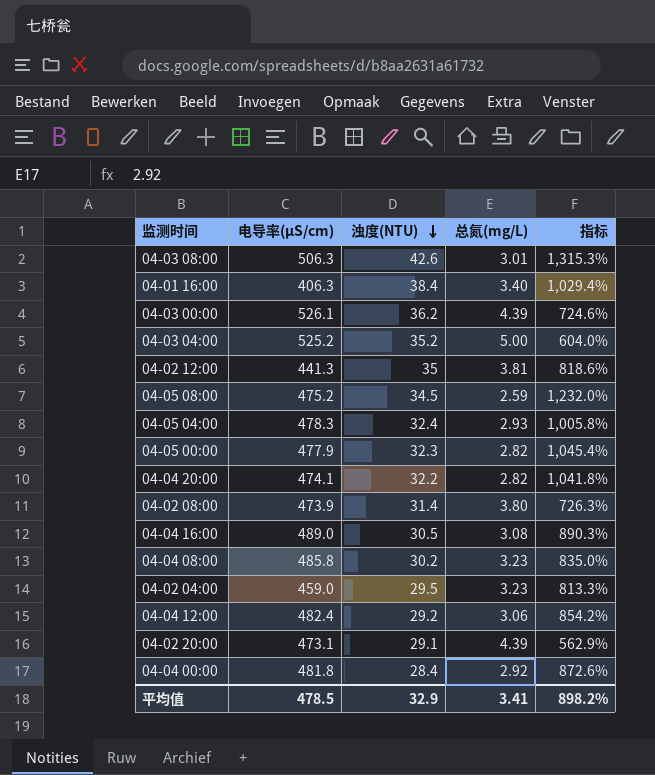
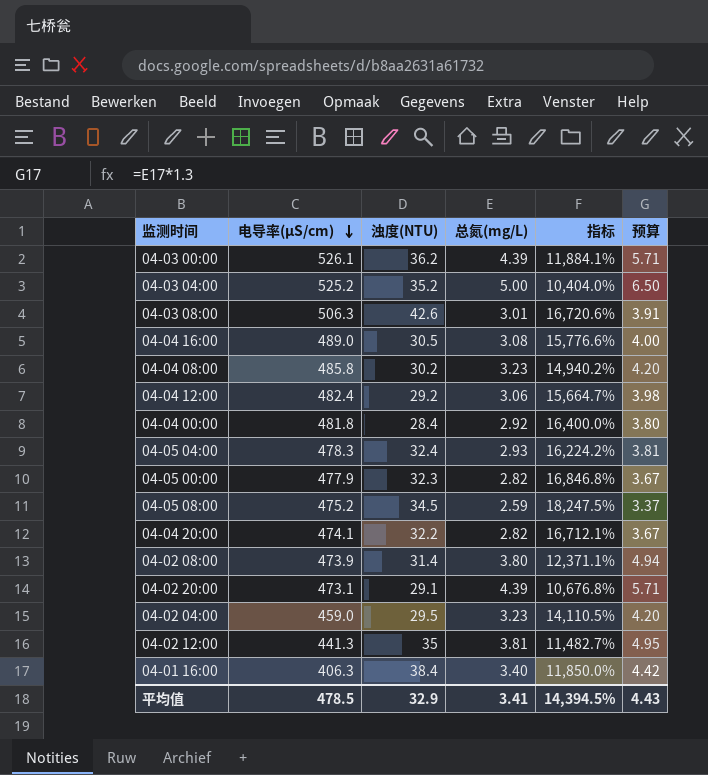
row order: 浊度(NTU) descending -> 电导率(μS/cm) descending
column 指标 | formula: ([浊度(NTU)] - [总氮(mg/L)]) / [总氮(mg/L)] -> ([电导率(μS/cm)] - [总氮(mg/L)]) / [总氮(mg/L)]
column 预算 | formula: none -> [总氮(mg/L)] * 1.3
平均值 | 指标: 898.2% -> 14,394.5%

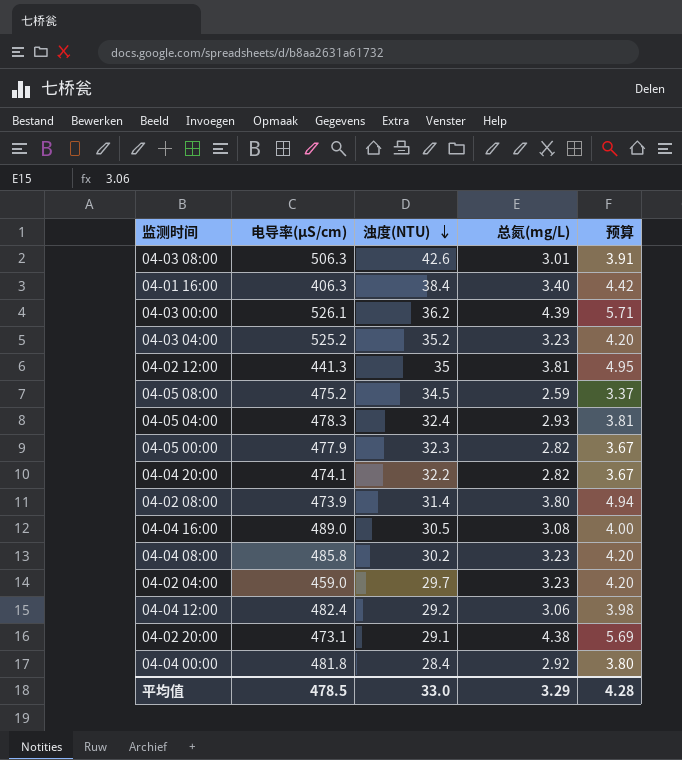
row order: 电导率(μS/cm) descending -> 浊度(NTU) descending
column 指标 | formula: ([电导率(μS/cm)] - [总氮(mg/L)]) / [总氮(mg/L)] -> none
04-03 04:00 | 总氮(mg/L): 5.00 -> 3.23
04-03 04:00 | 预算: 6.50 -> 4.20
04-02 04:00 | 浊度(NTU): 29.5 -> 29.7
04-02 20:00 | 总氮(mg/L): 4.39 -> 4.38
04-02 20:00 | 预算: 5.71 -> 5.69
平均值 | 浊度(NTU): 32.9 -> 33.0
平均值 | 总氮(mg/L): 3.41 -> 3.29
平均值 | 预算: 4.43 -> 4.28

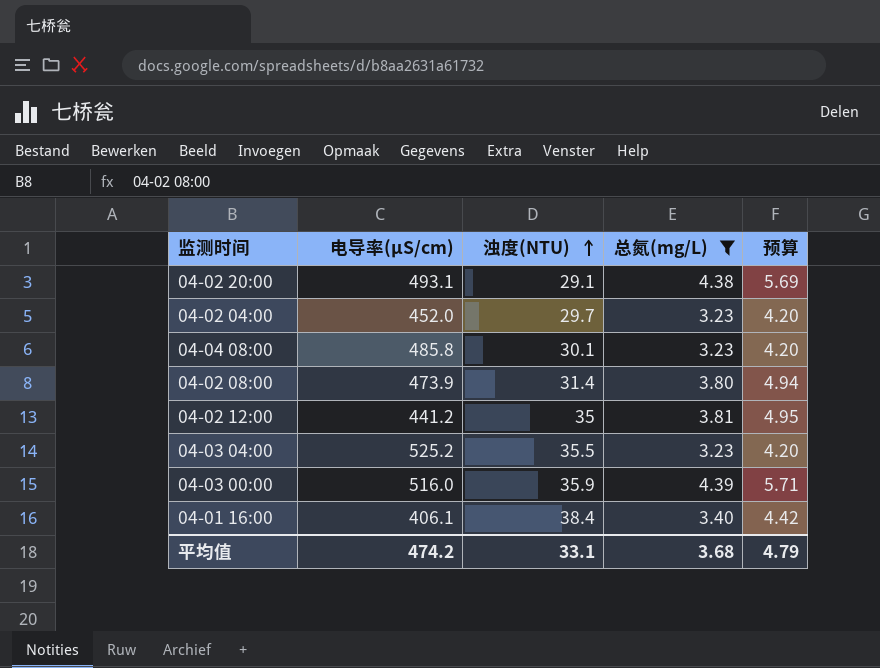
filter: none -> 总氮(mg/L) >= 3.23
row order: 浊度(NTU) descending -> 浊度(NTU) ascending
04-02 20:00 | 电导率(μS/cm): 473.1 -> 493.1
04-02 04:00 | 电导率(μS/cm): 459.0 -> 452.0
04-04 08:00 | 浊度(NTU): 30.2 -> 30.1
04-02 12:00 | 电导率(μS/cm): 441.3 -> 441.2
04-03 04:00 | 浊度(NTU): 35.2 -> 35.5
04-03 00:00 | 电导率(μS/cm): 526.1 -> 516.0
04-03 00:00 | 浊度(NTU): 36.2 -> 35.9
04-01 16:00 | 电导率(μS/cm): 406.3 -> 406.1
平均值 | 电导率(μS/cm): 478.5 -> 474.2
平均值 | 浊度(NTU): 33.0 -> 33.1
平均值 | 总氮(mg/L): 3.29 -> 3.68
平均值 | 预算: 4.28 -> 4.79

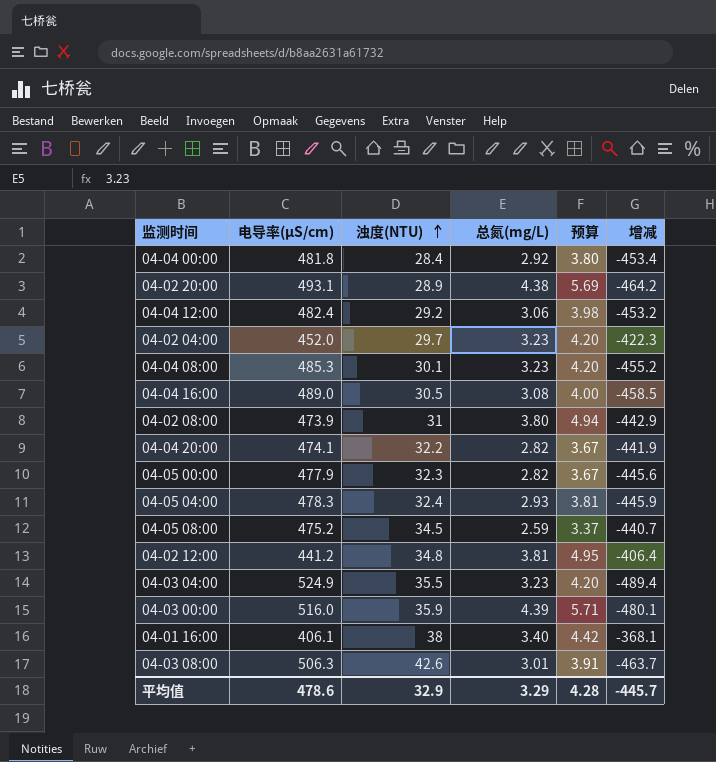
filter: 总氮(mg/L) >= 3.23 -> none
column 增减 | formula: none -> [浊度(NTU)] - [电导率(μS/cm)]
04-02 20:00 | 浊度(NTU): 29.1 -> 28.9
04-04 08:00 | 电导率(μS/cm): 485.8 -> 485.3
04-02 08:00 | 浊度(NTU): 31.4 -> 31
04-02 12:00 | 浊度(NTU): 35 -> 34.8
04-03 04:00 | 电导率(μS/cm): 525.2 -> 524.9
04-01 16:00 | 浊度(NTU): 38.4 -> 38
平均值 | 电导率(μS/cm): 474.2 -> 478.6
平均值 | 浊度(NTU): 33.1 -> 32.9
平均值 | 总氮(mg/L): 3.68 -> 3.29
平均值 | 预算: 4.79 -> 4.28

